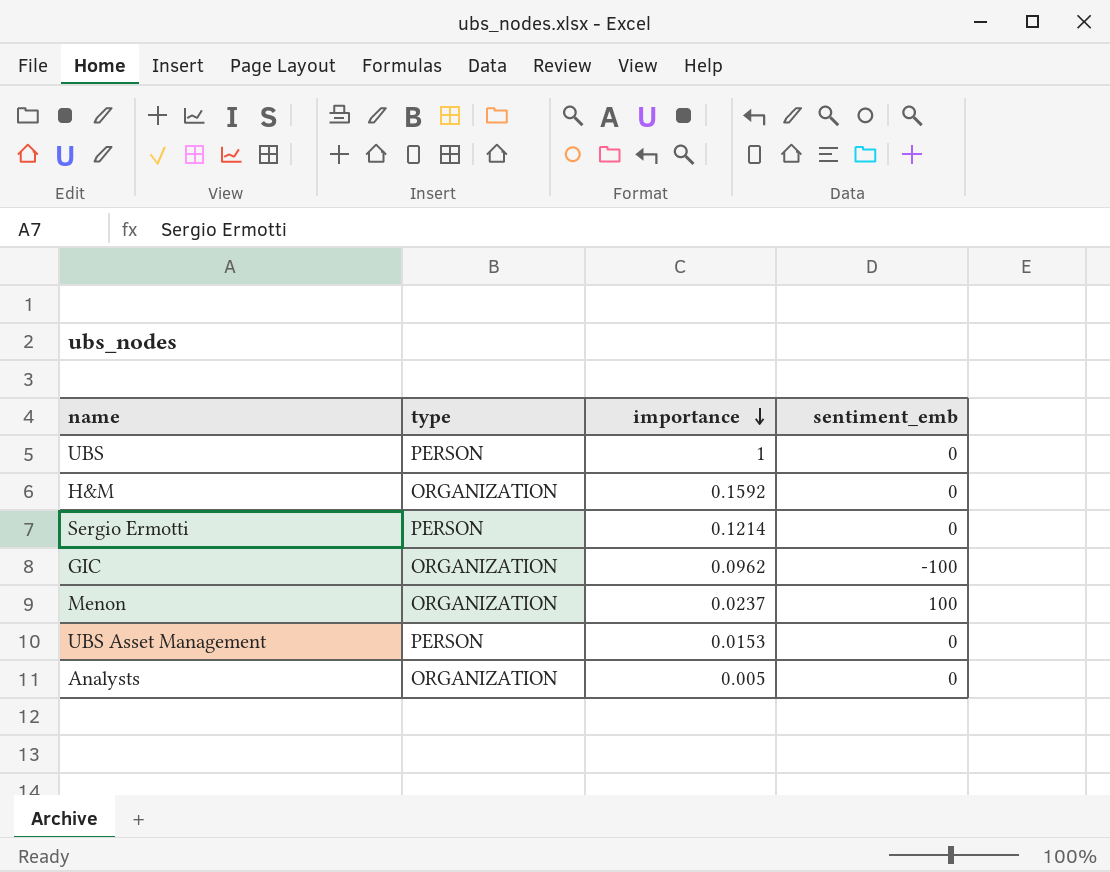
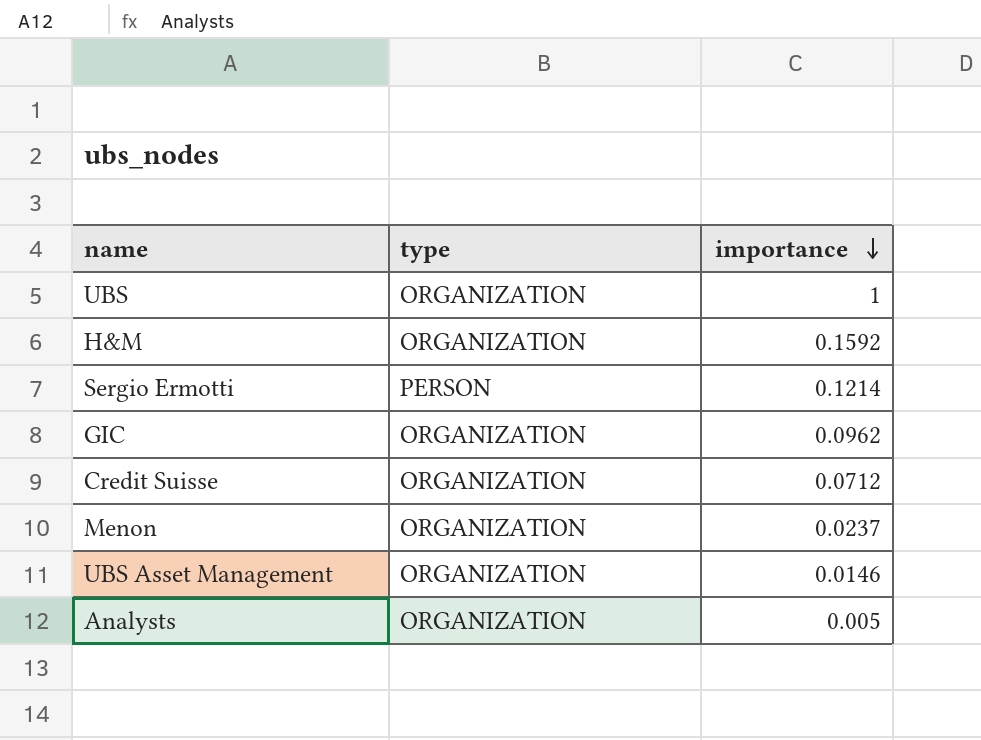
column sentiment_emb | position: 4 -> none
UBS | type: PERSON -> ORGANIZATION
row Credit Suisse: none -> ORGANIZATION | 0.0712
UBS Asset Management | type: PERSON -> ORGANIZATION
UBS Asset Management | importance: 0.0153 -> 0.0146

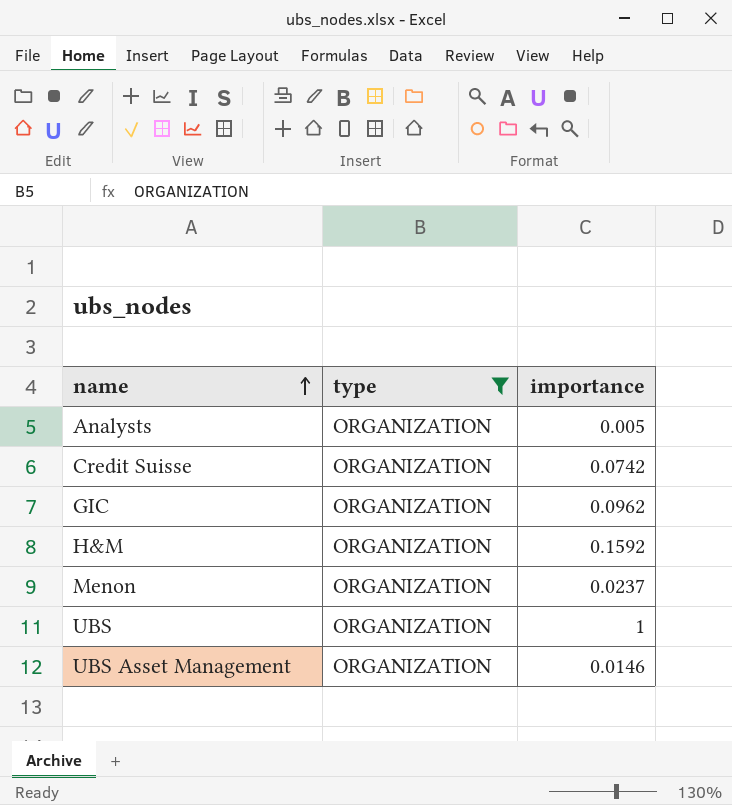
filter: none -> type = ORGANIZATION
row order: importance descending -> name ascending
Credit Suisse | importance: 0.0712 -> 0.0742

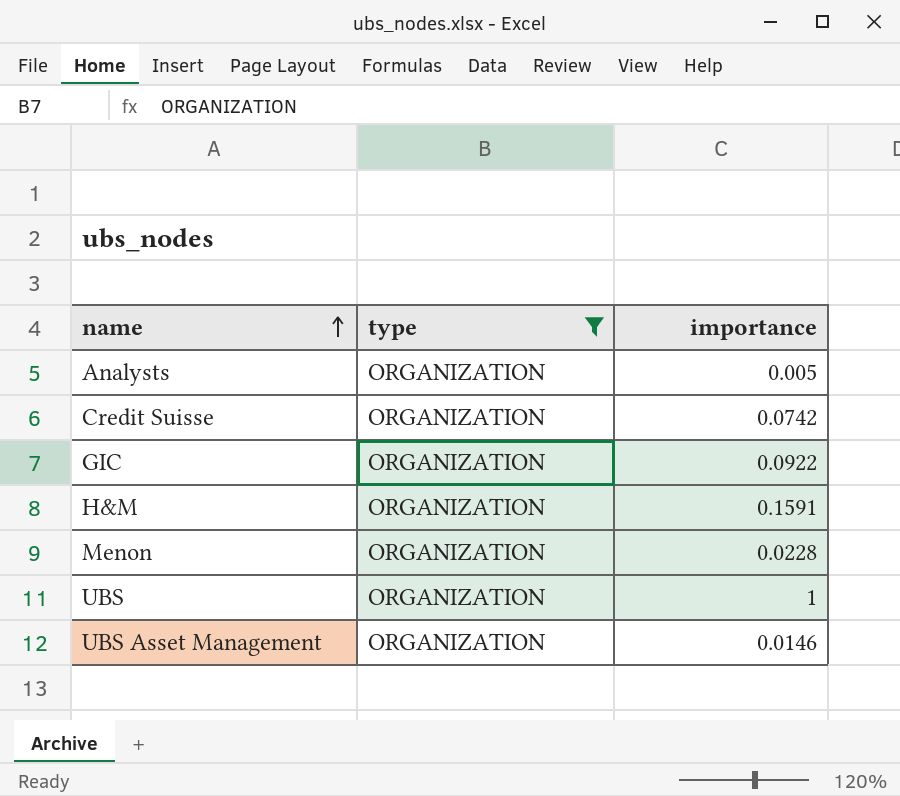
GIC | importance: 0.0962 -> 0.0922
H&M | importance: 0.1592 -> 0.1591
Menon | importance: 0.0237 -> 0.0228

